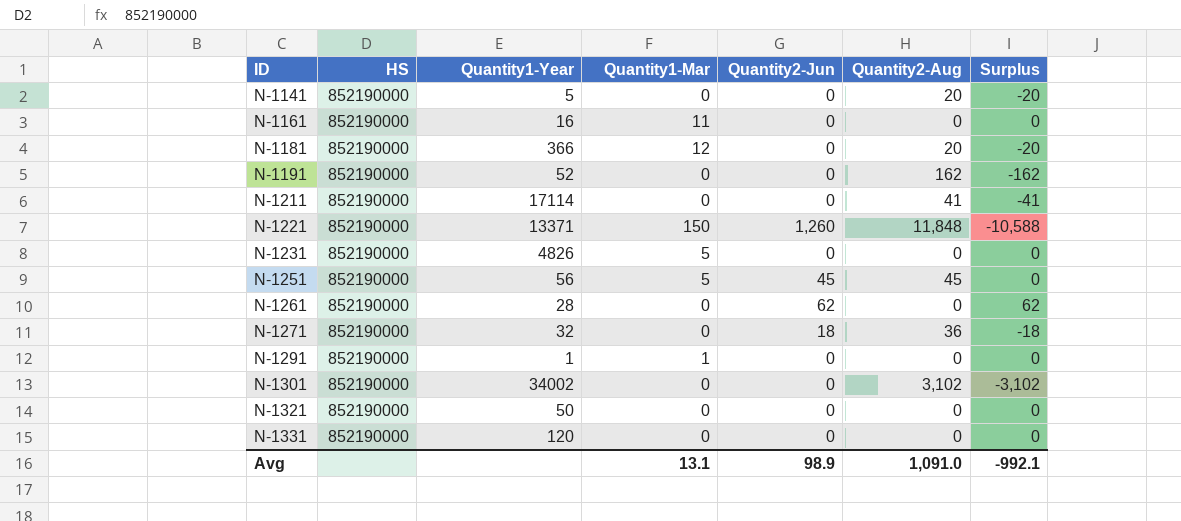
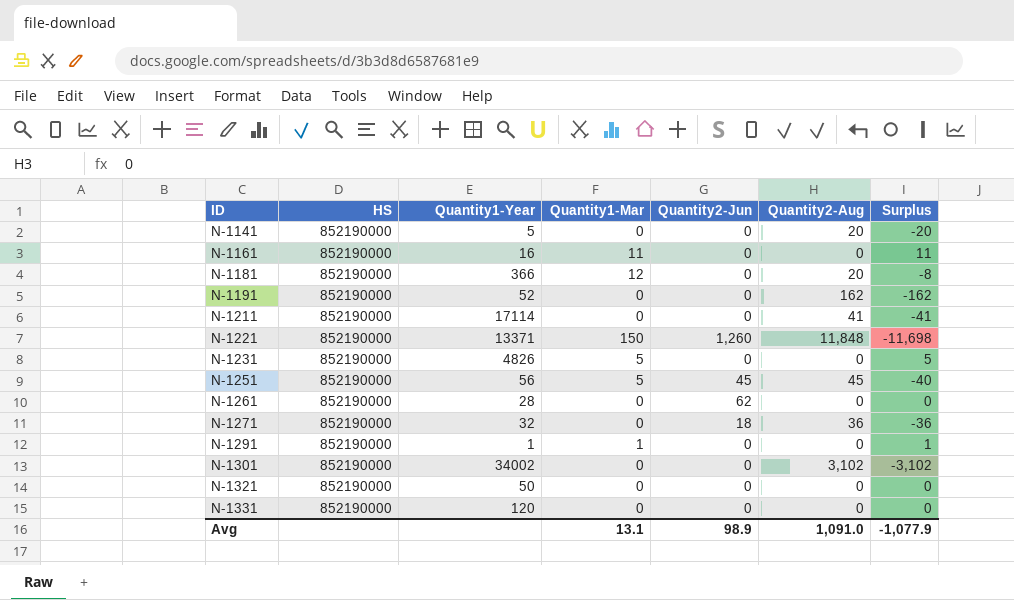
column Surplus | formula: [Quantity2-Jun] - [Quantity2-Aug] -> [Quantity1-Mar] - [Quantity2-Aug]
Avg | Surplus: -992.1 -> -1,077.9

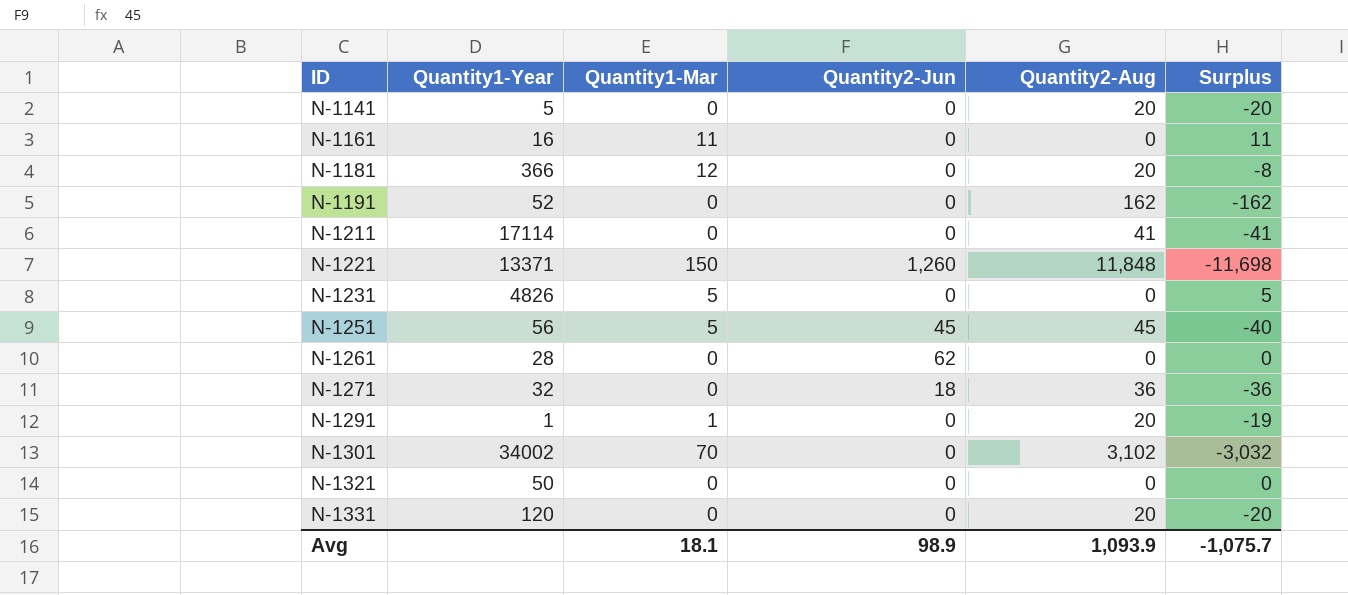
column HS | position: 2 -> none
N-1291 | Quantity2-Aug: 0 -> 20
N-1291 | Surplus: 1 -> -19
N-1301 | Quantity1-Mar: 0 -> 70
N-1301 | Surplus: -3,102 -> -3,032
N-1331 | Quantity2-Aug: 0 -> 20
N-1331 | Surplus: 0 -> -20
Avg | Quantity1-Mar: 13.1 -> 18.1
Avg | Quantity2-Aug: 1,091.0 -> 1,093.9
Avg | Surplus: -1,077.9 -> -1,075.7

